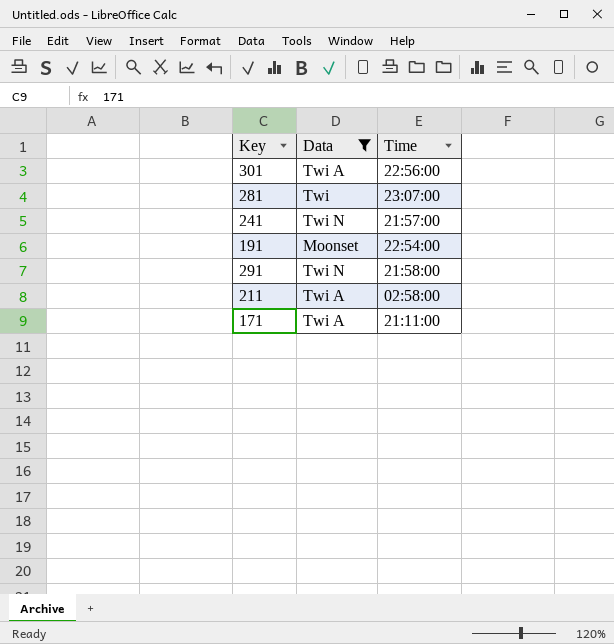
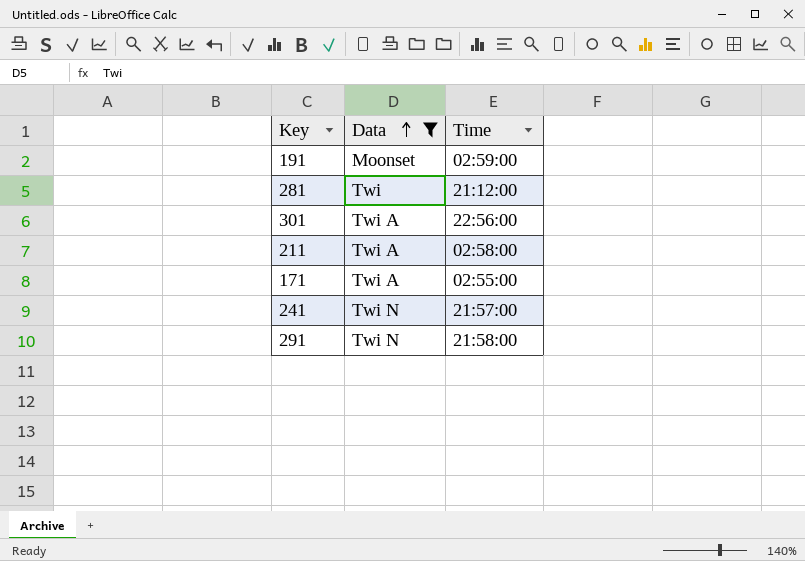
row order: none -> Data ascending
191 | Time: 22:54:00 -> 02:59:00
281 | Time: 23:07:00 -> 21:12:00
171 | Time: 21:11:00 -> 02:55:00

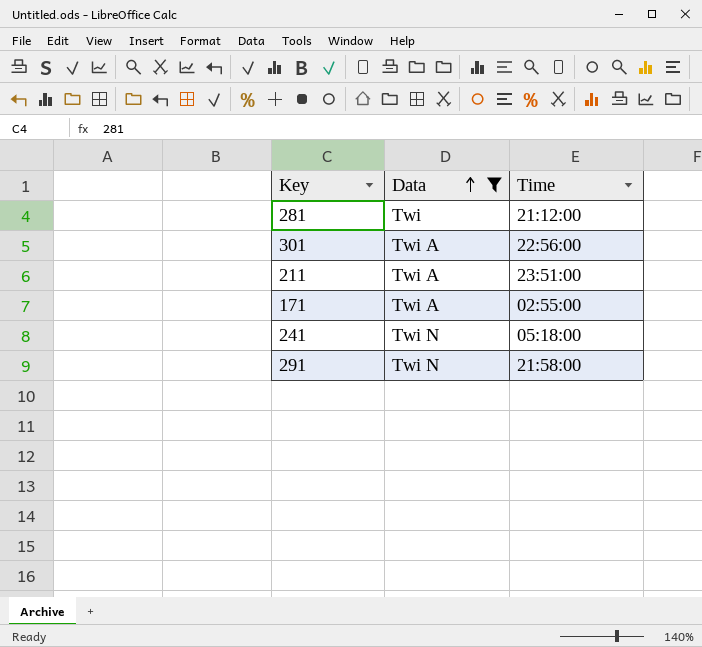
row 191: Moonset | 02:59:00 -> none
211 | Time: 02:58:00 -> 23:51:00
241 | Time: 21:57:00 -> 05:18:00

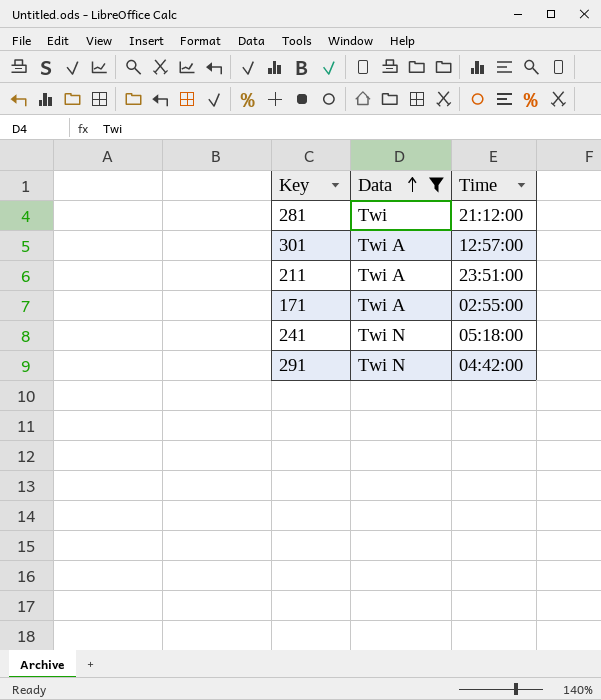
301 | Time: 22:56:00 -> 12:57:00
291 | Time: 21:58:00 -> 04:42:00

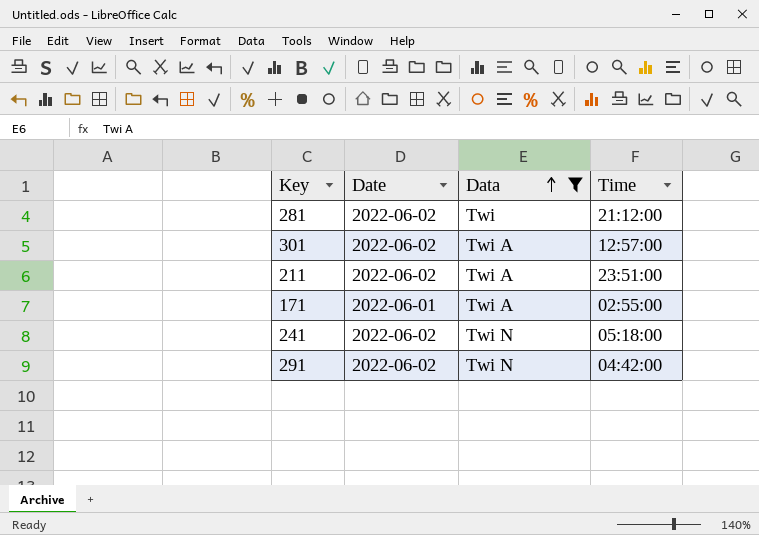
column Date | position: none -> 2

